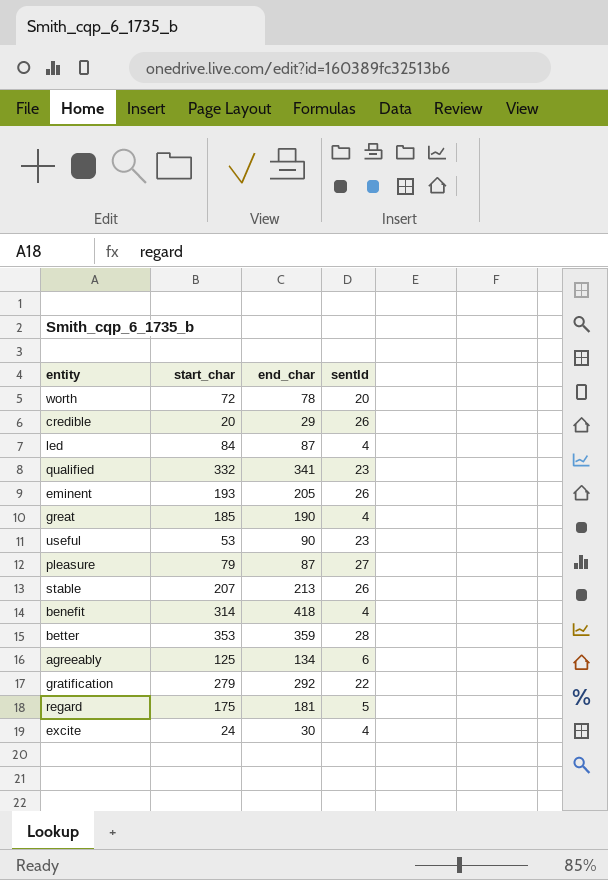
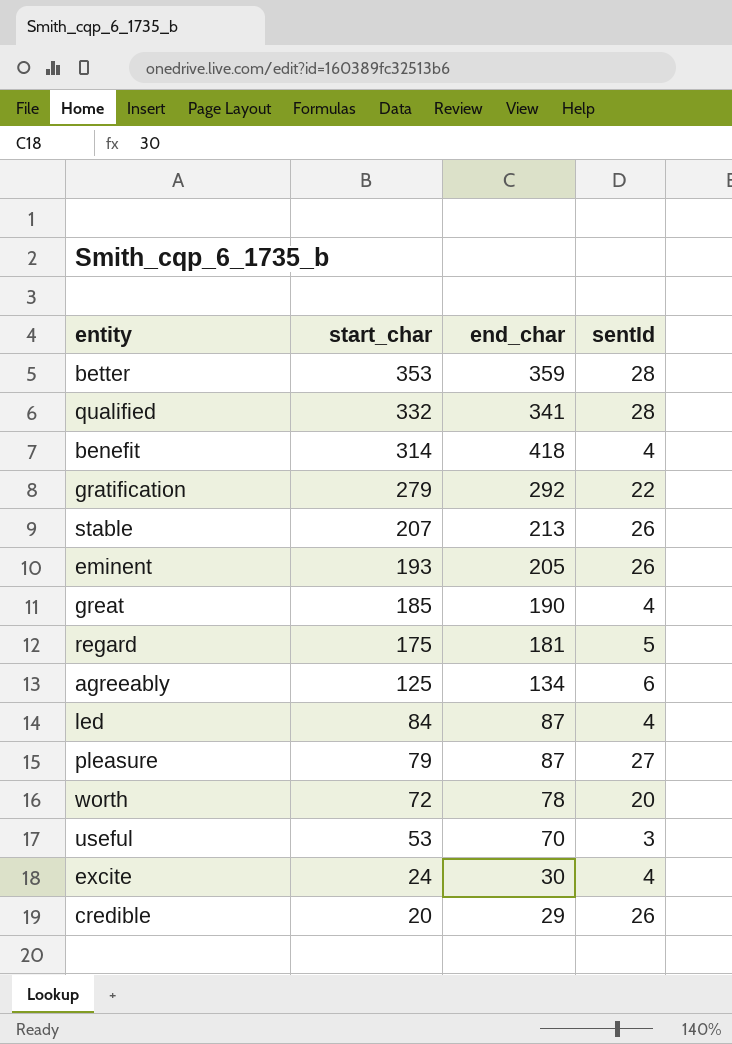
row order: none -> start_char descending
qualified | sentId: 23 -> 28
useful | end_char: 90 -> 70
useful | sentId: 23 -> 3

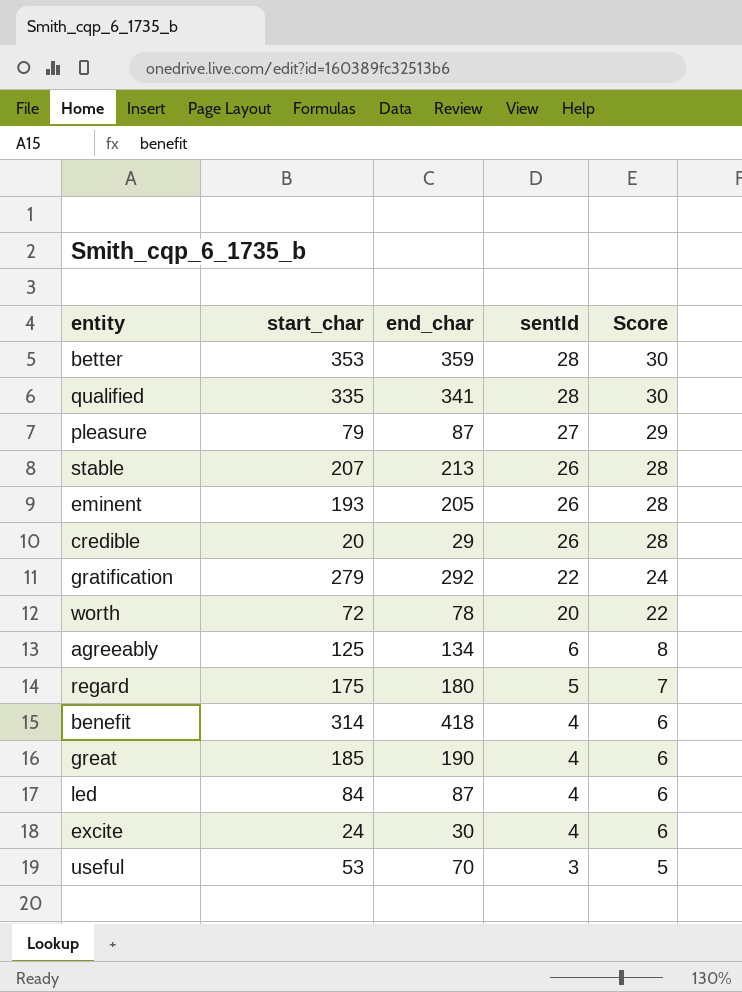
row order: start_char descending -> sentId descending
column Score | formula: none -> [sentId] + 2
qualified | start_char: 332 -> 335
regard | end_char: 181 -> 180

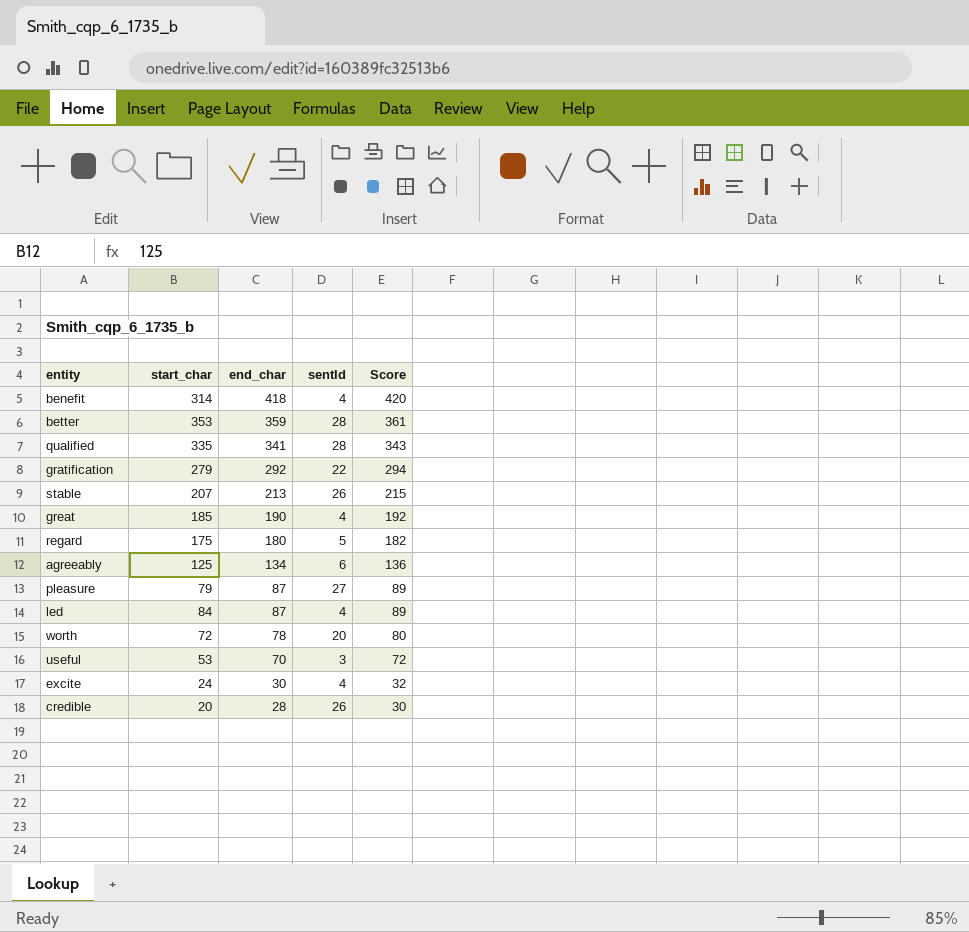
row order: sentId descending -> end_char descending
column Score | formula: [sentId] + 2 -> [end_char] + 2
row eminent: 193 | 205 | 26 | 28 -> none
credible | end_char: 29 -> 28

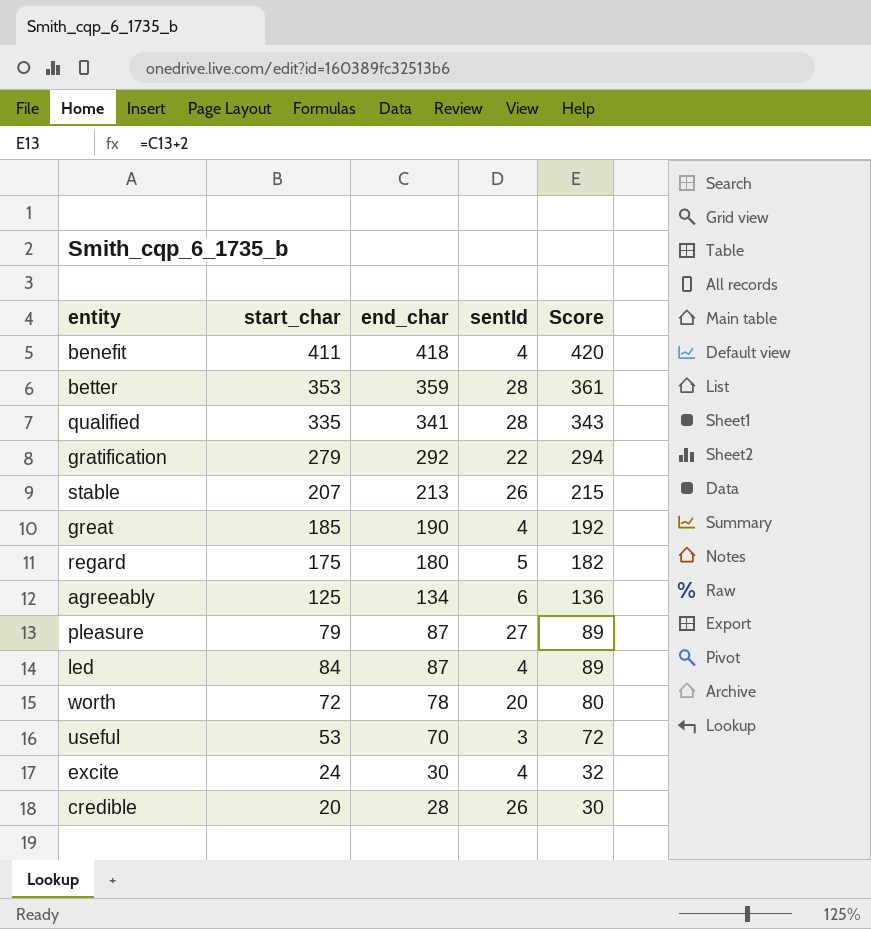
benefit | start_char: 314 -> 411

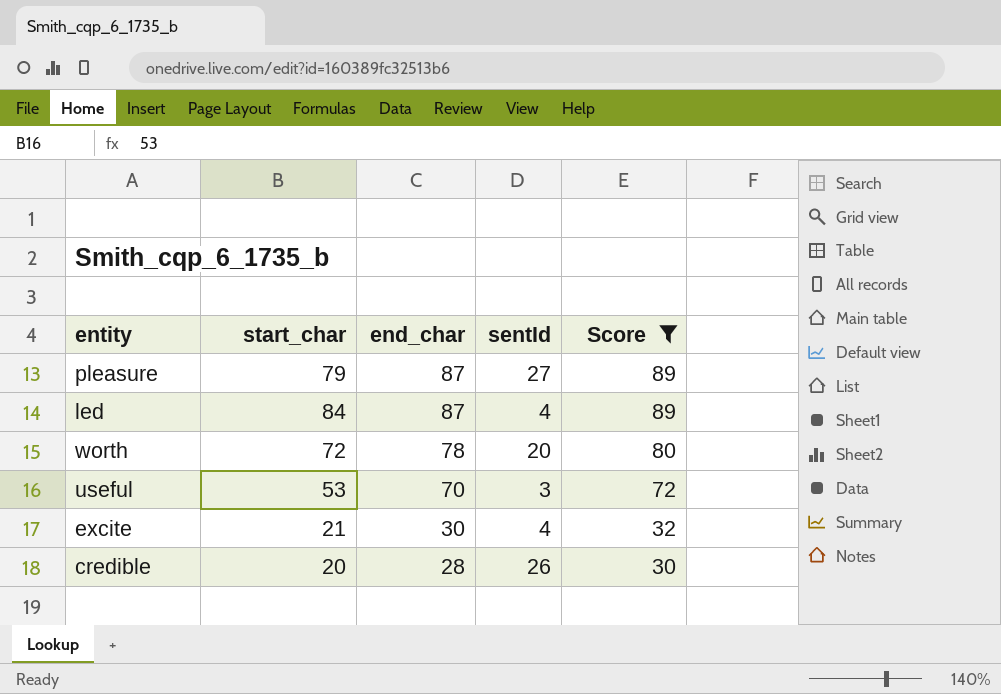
filter: none -> Score <= 89
excite | start_char: 24 -> 21

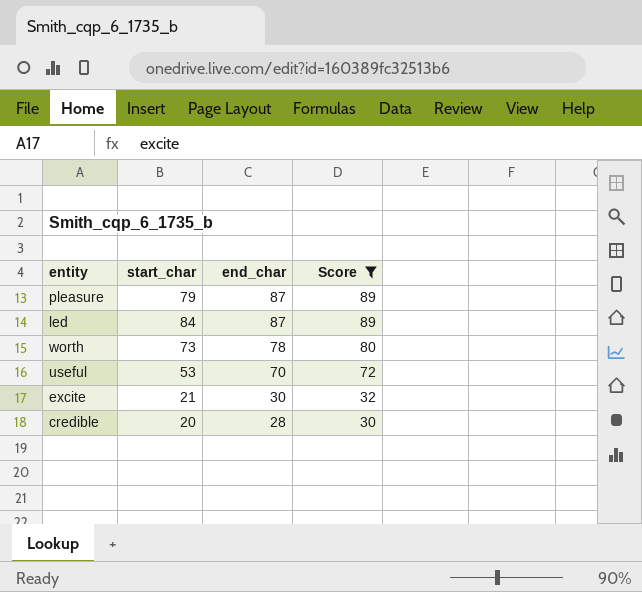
column sentId | position: 4 -> none
worth | start_char: 72 -> 73

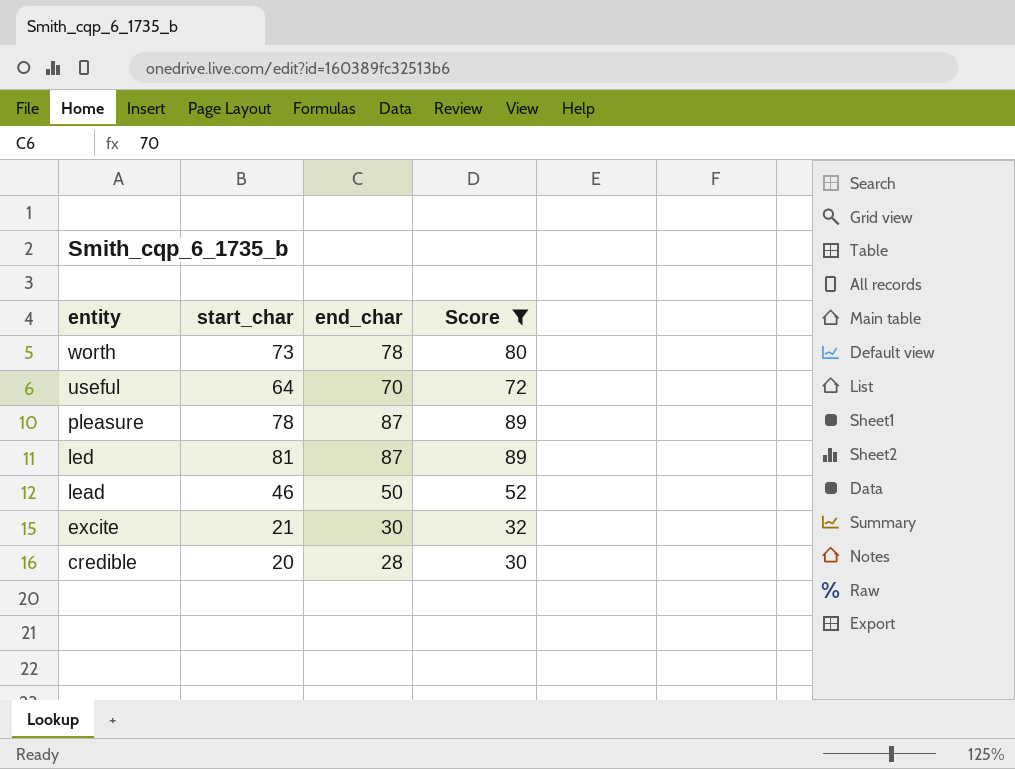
row order: end_char descending -> entity descending
useful | start_char: 53 -> 64
pleasure | start_char: 79 -> 78
led | start_char: 84 -> 81
row lead: none -> 46 | 50 | 52

